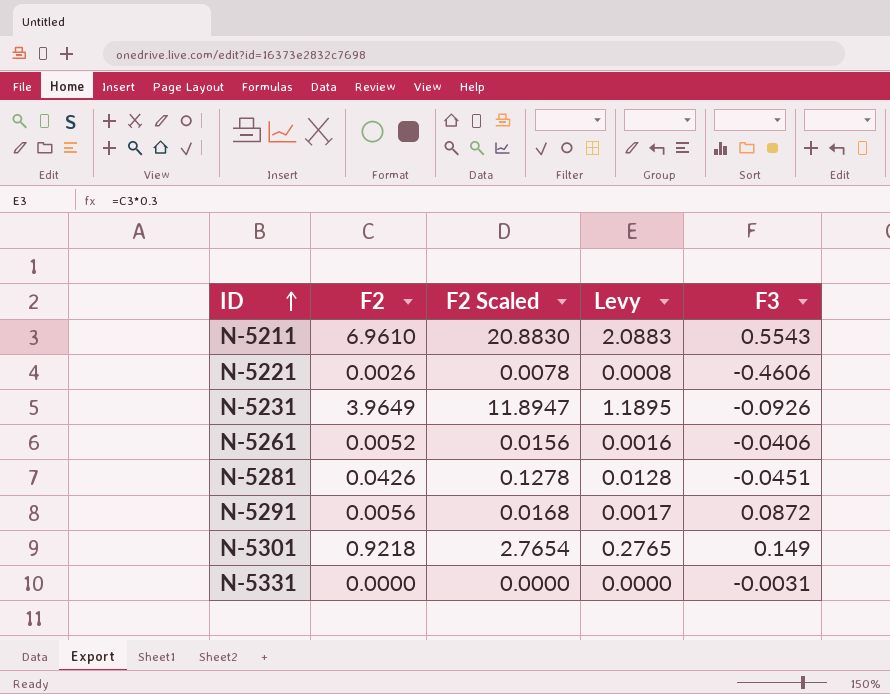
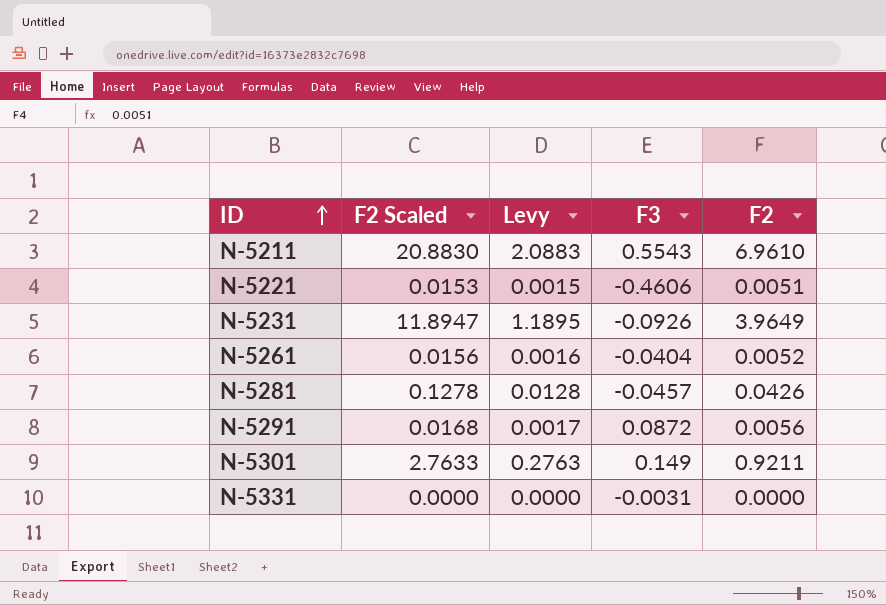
column F2 | position: 2 -> 5
N-5221 | F2 Scaled: 0.0078 -> 0.0153
N-5221 | Levy: 0.0008 -> 0.0015
N-5221 | F2: 0.0026 -> 0.0051
N-5261 | F3: -0.0406 -> -0.0404
N-5281 | F3: -0.0451 -> -0.0457
N-5301 | F2 Scaled: 2.7654 -> 2.7633
N-5301 | Levy: 0.2765 -> 0.2763
N-5301 | F2: 0.9218 -> 0.9211

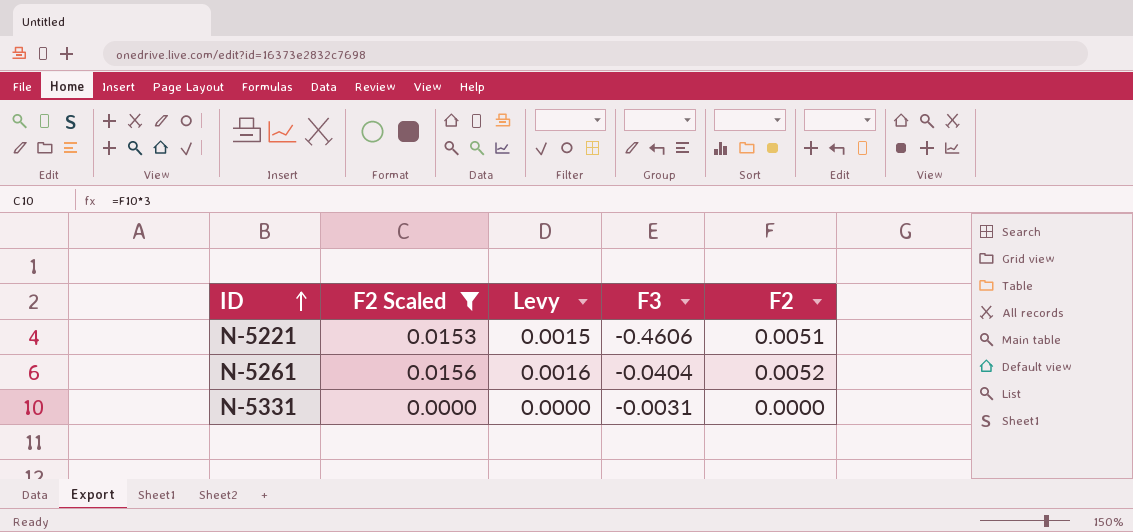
filter: none -> F2 Scaled <= 0.0156

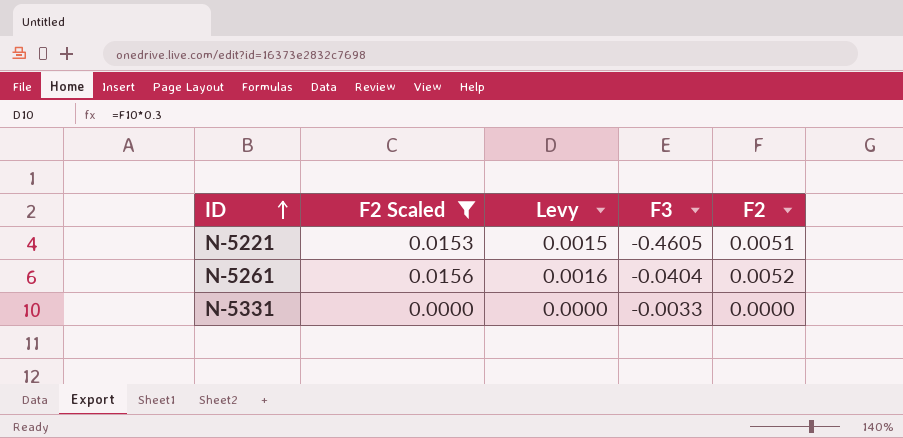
N-5221 | F3: -0.4606 -> -0.4605
N-5331 | F3: -0.0031 -> -0.0033

